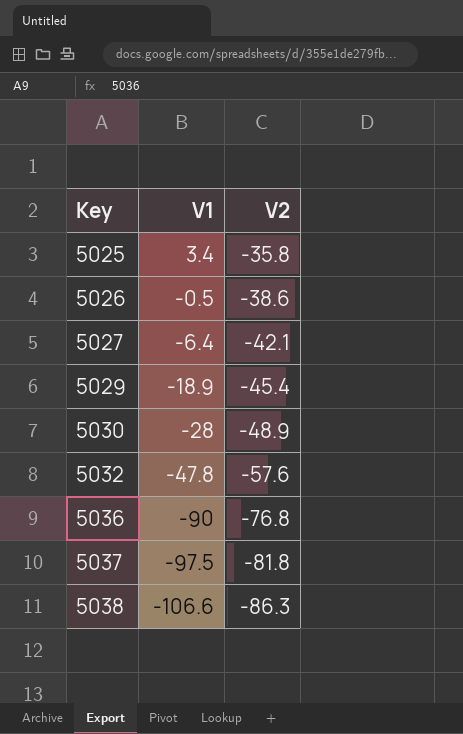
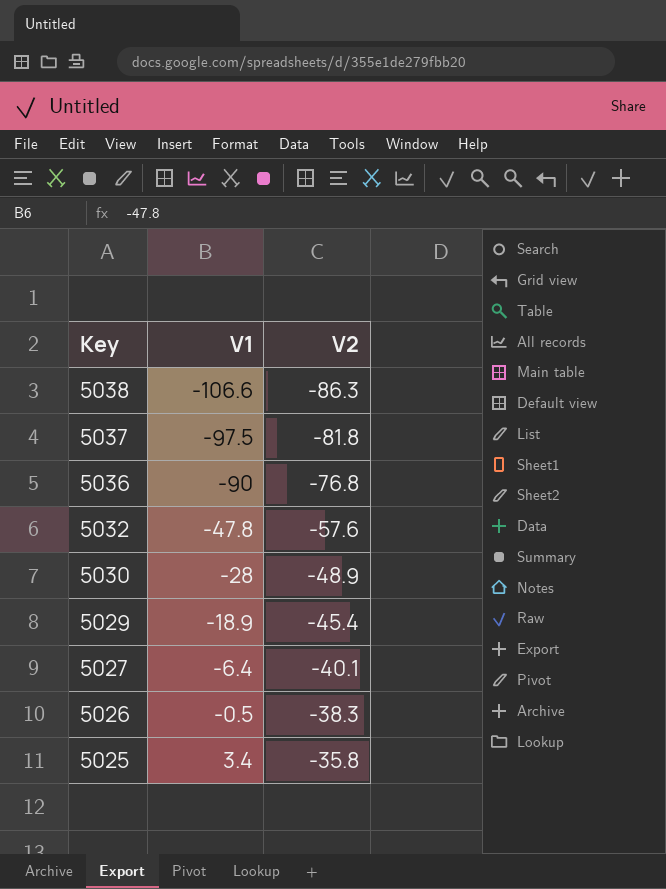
row order: Key ascending -> Key descending
5027 | V2: -42.1 -> -40.1
5026 | V2: -38.6 -> -38.3

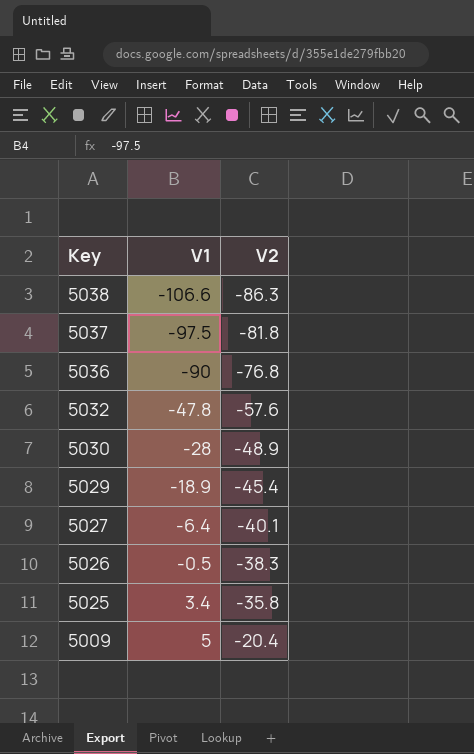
row 5009: none -> 5 | -20.4

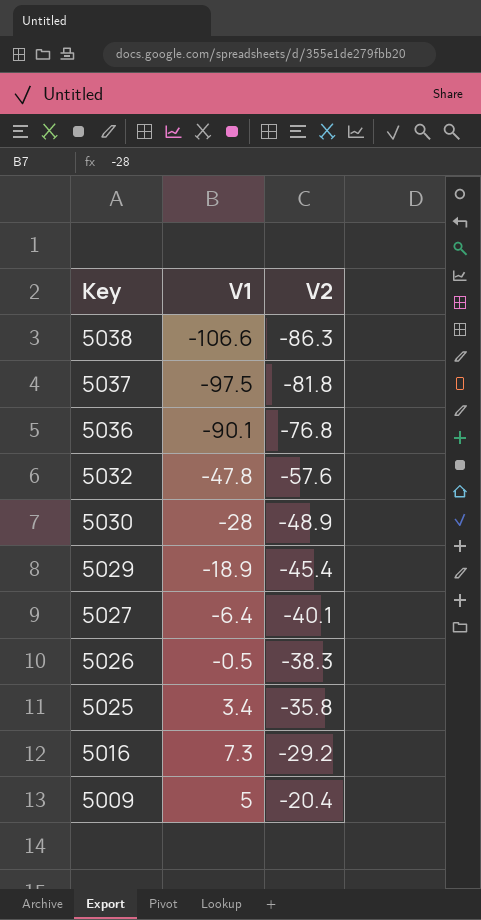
5036 | V1: -90 -> -90.1
row 5016: none -> 7.3 | -29.2

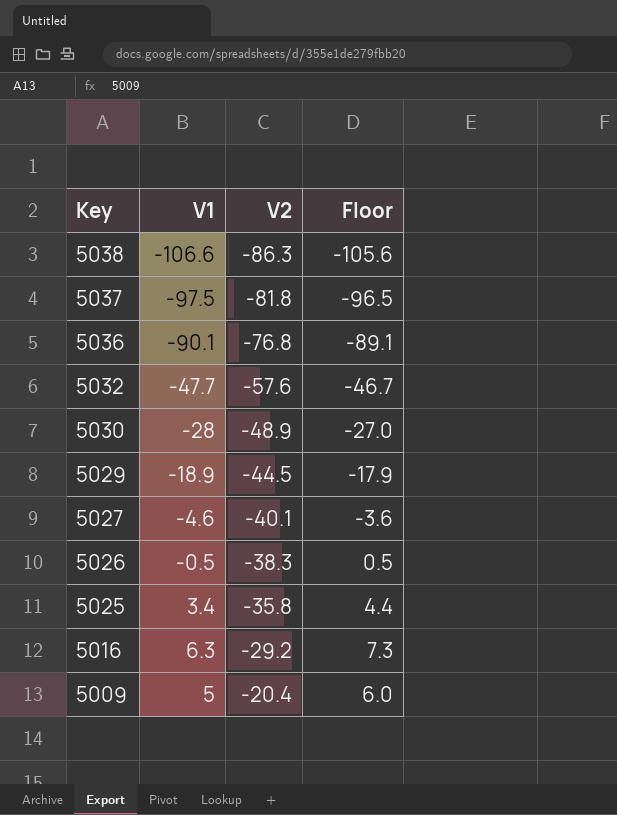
column Floor | formula: none -> [V1] + 1
5032 | V1: -47.8 -> -47.7
5029 | V2: -45.4 -> -44.5
5027 | V1: -6.4 -> -4.6
5016 | V1: 7.3 -> 6.3

